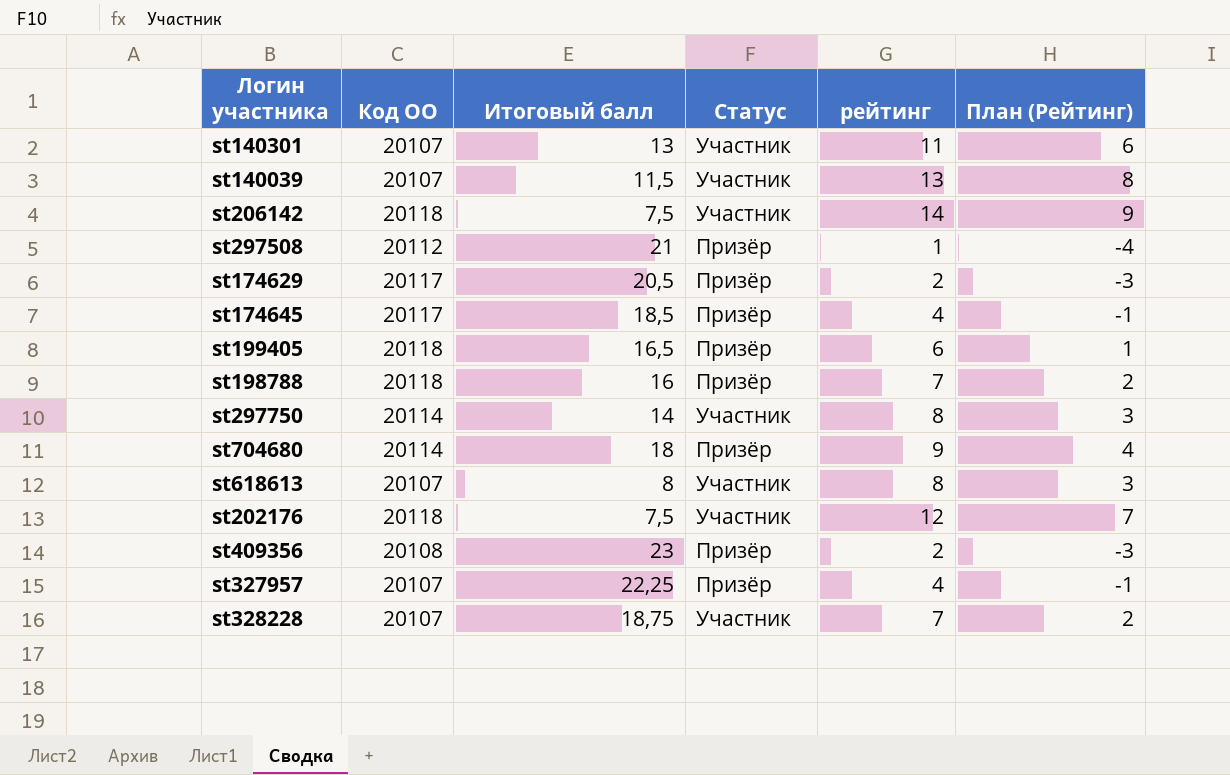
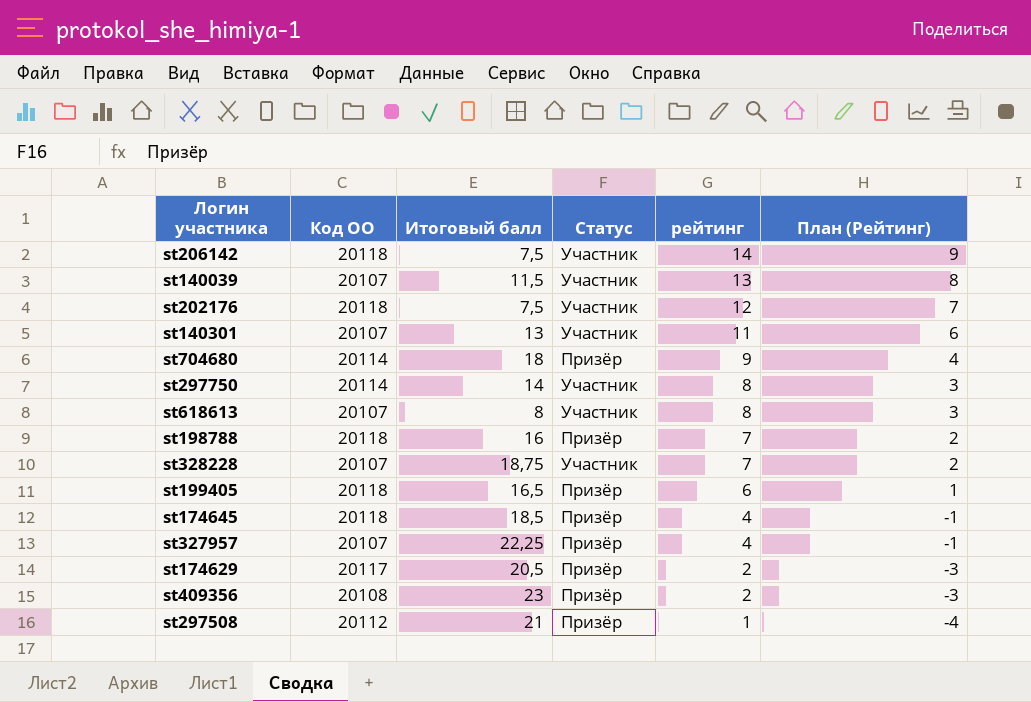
row order: none -> рейтинг descending
st174645 | Код ОО: 20117 -> 20118

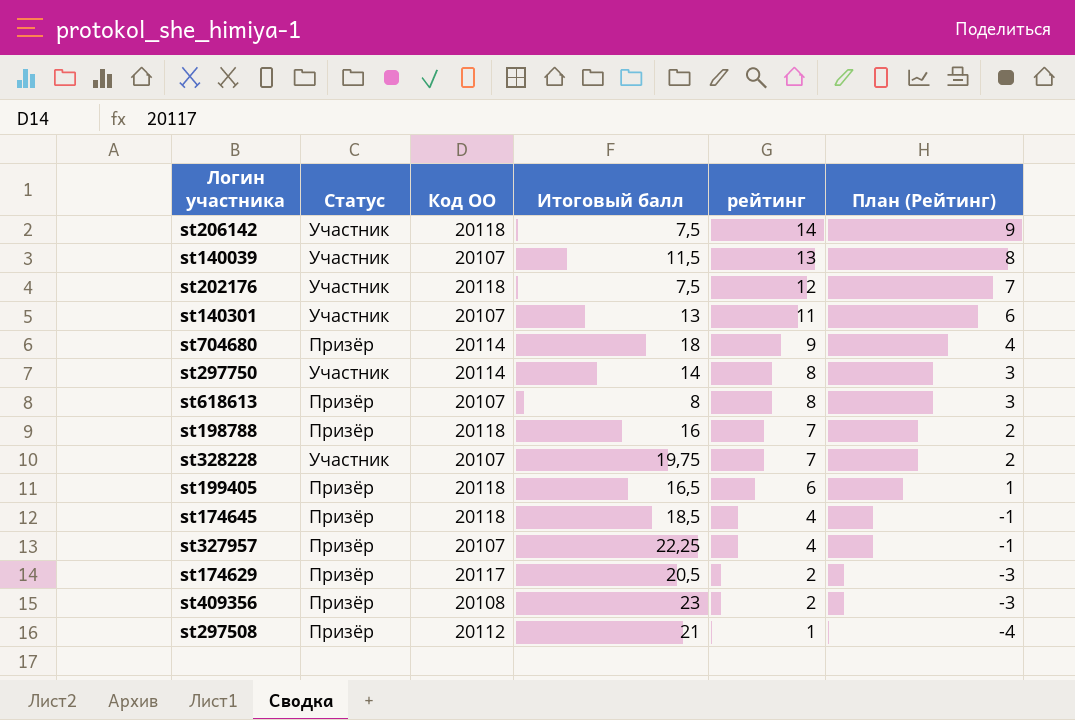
column Статус | position: 4 -> 2
st618613 | Статус: Участник -> Призёр
st328228 | Итоговый балл: 18,75 -> 19,75

